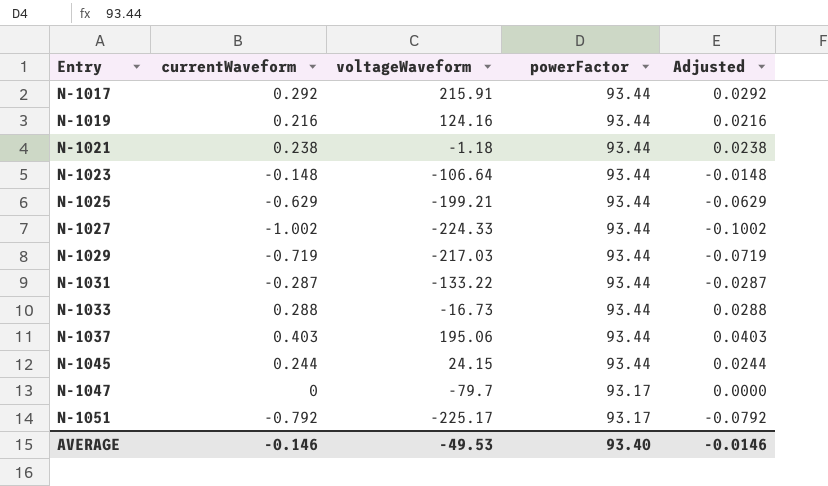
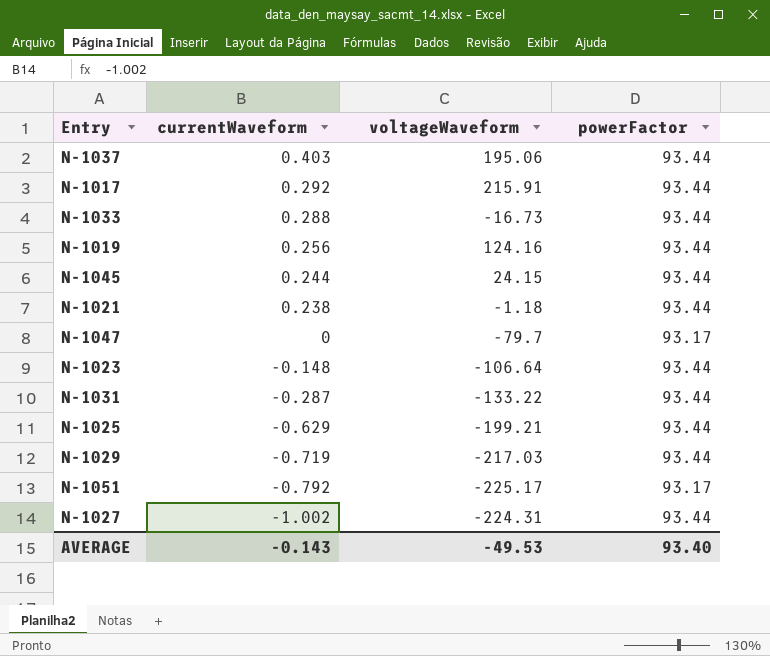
row order: Entry ascending -> currentWaveform descending
column Adjusted | formula: [currentWaveform] * 0.1 -> none
N-1019 | currentWaveform: 0.216 -> 0.256
N-1027 | voltageWaveform: -224.33 -> -224.31
AVERAGE | currentWaveform: -0.146 -> -0.143

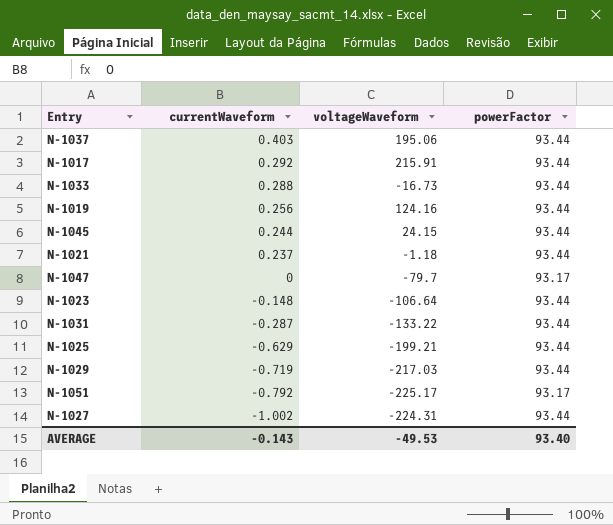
N-1021 | currentWaveform: 0.238 -> 0.237

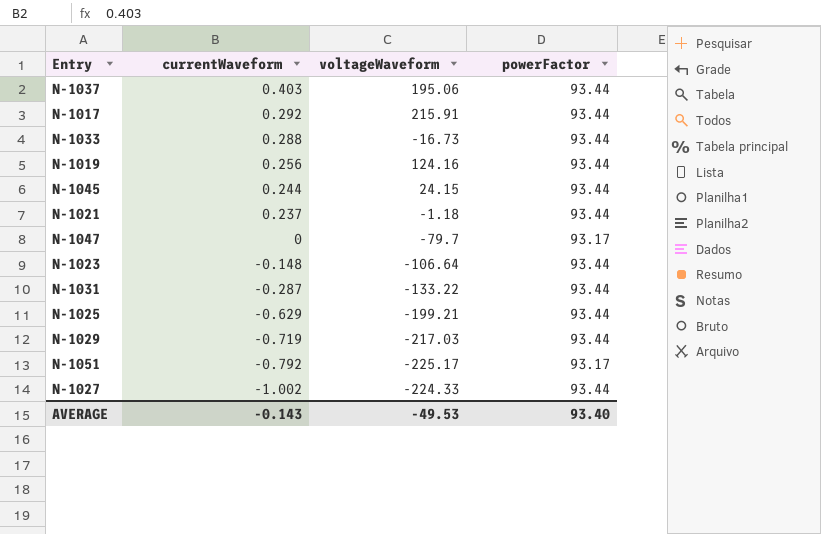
N-1027 | voltageWaveform: -224.31 -> -224.33

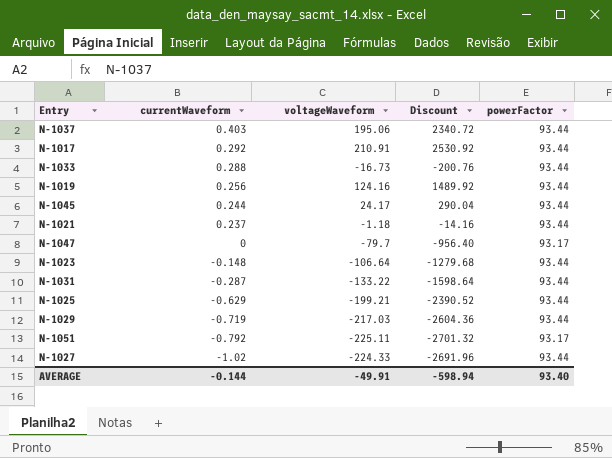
column Discount | formula: none -> [voltageWaveform] * 12
N-1017 | voltageWaveform: 215.91 -> 210.91
N-1045 | voltageWaveform: 24.15 -> 24.17
N-1051 | voltageWaveform: -225.17 -> -225.11
N-1027 | currentWaveform: -1.002 -> -1.02
AVERAGE | currentWaveform: -0.143 -> -0.144
AVERAGE | voltageWaveform: -49.53 -> -49.91

